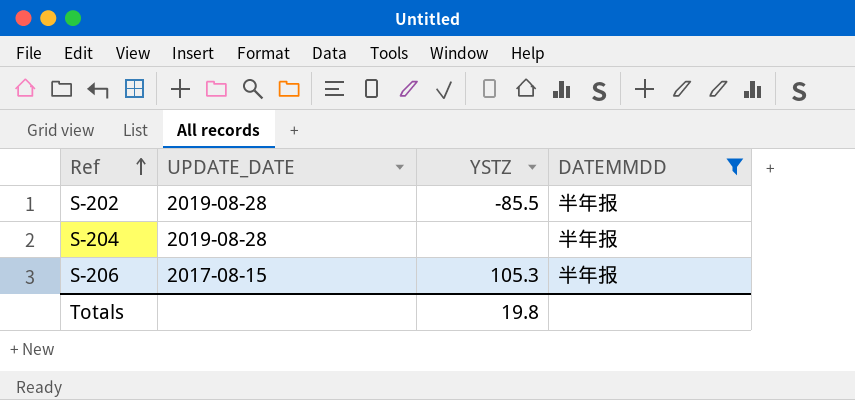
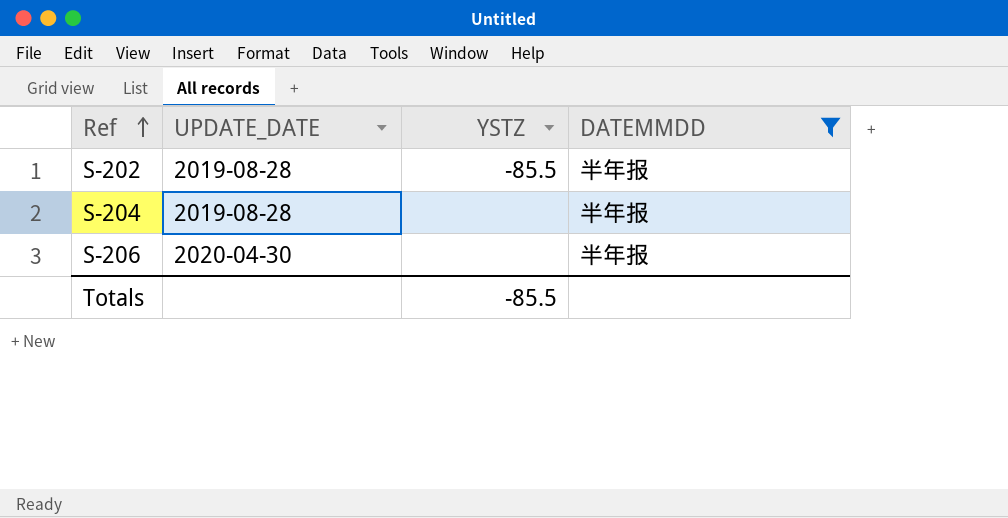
S-206 | UPDATE_DATE: 2017-08-15 -> 2020-04-30
S-206 | YSTZ: 105.3 -> none
Totals | YSTZ: 19.8 -> -85.5

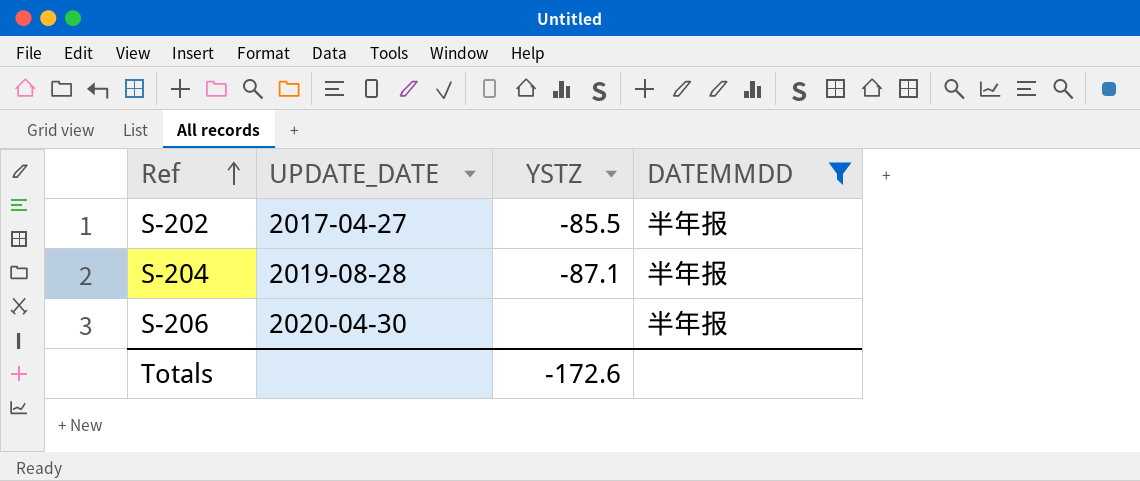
S-202 | UPDATE_DATE: 2019-08-28 -> 2017-04-27
S-204 | YSTZ: none -> -87.1
Totals | YSTZ: -85.5 -> -172.6

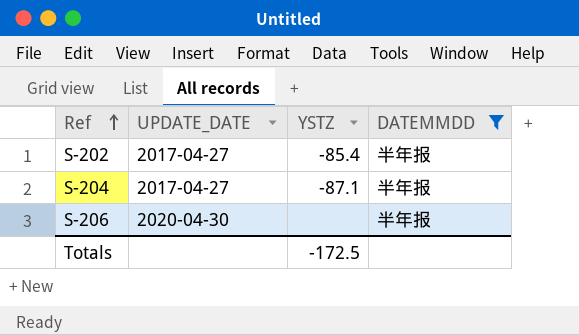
S-202 | YSTZ: -85.5 -> -85.4
S-204 | UPDATE_DATE: 2019-08-28 -> 2017-04-27
Totals | YSTZ: -172.6 -> -172.5

